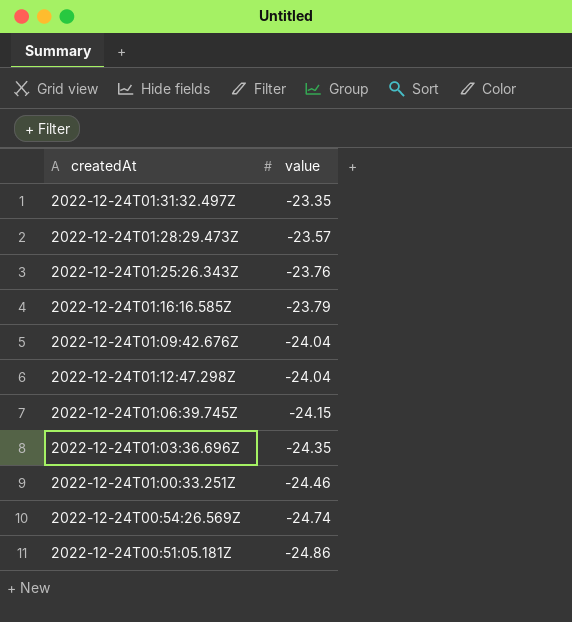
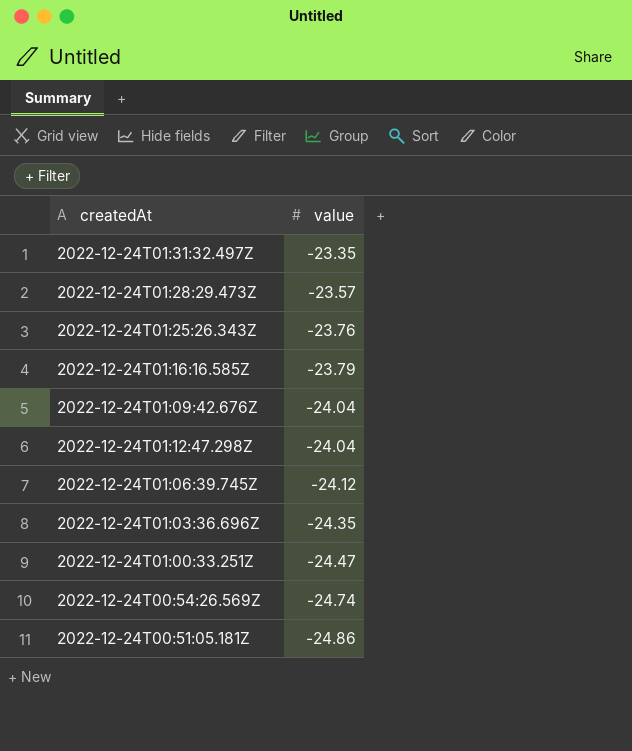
2022-12-24T01:06:39.745Z | value: -24.15 -> -24.12
2022-12-24T01:00:33.251Z | value: -24.46 -> -24.47

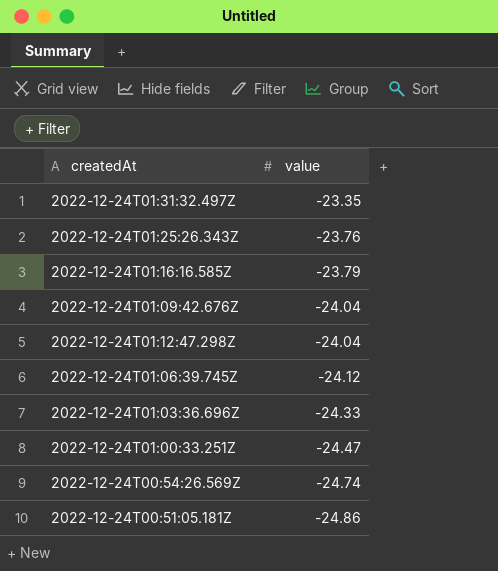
row 2022-12-24T01:28:29.473Z: -23.57 -> none
2022-12-24T01:03:36.696Z | value: -24.35 -> -24.33

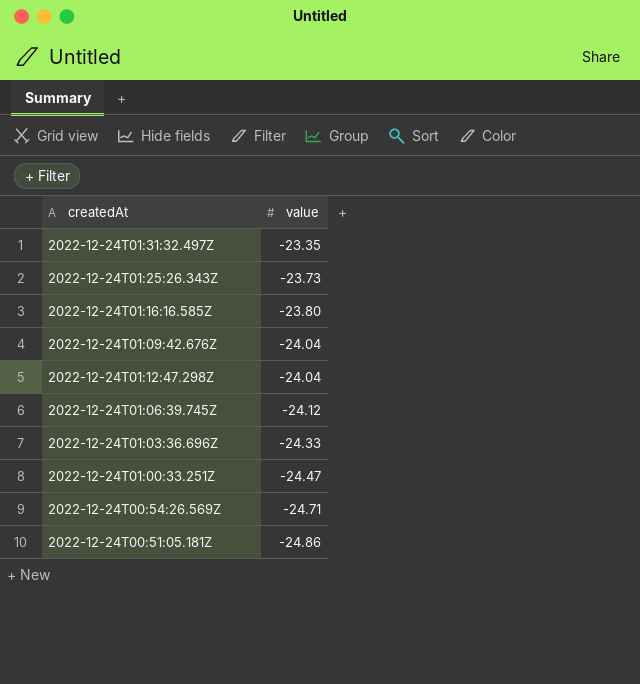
2022-12-24T01:25:26.343Z | value: -23.76 -> -23.73
2022-12-24T01:16:16.585Z | value: -23.79 -> -23.80
2022-12-24T00:54:26.569Z | value: -24.74 -> -24.71

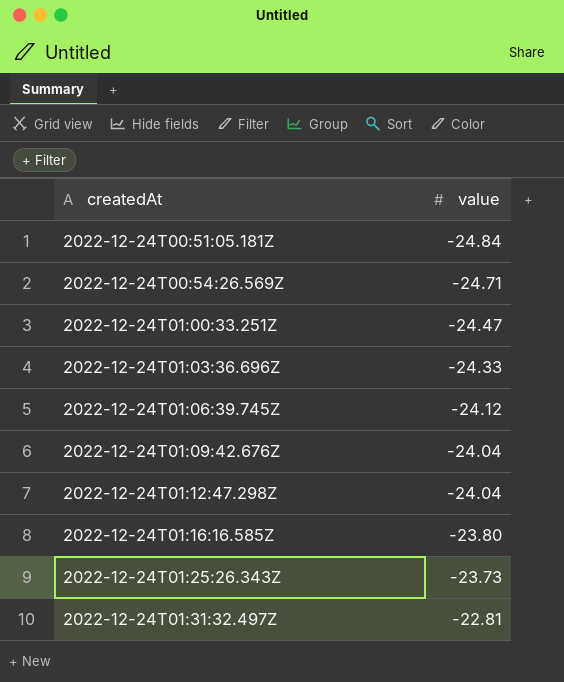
row order: value descending -> createdAt ascending
2022-12-24T00:51:05.181Z | value: -24.86 -> -24.84
2022-12-24T01:31:32.497Z | value: -23.35 -> -22.81

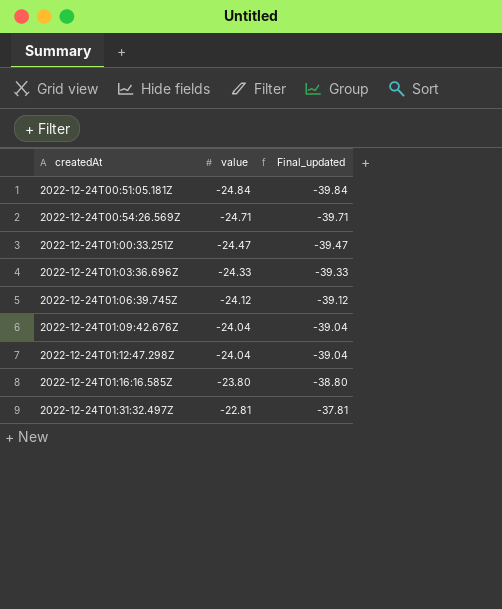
column Final_updated | formula: none -> [value] - 15
row 2022-12-24T01:25:26.343Z: -23.73 -> none

